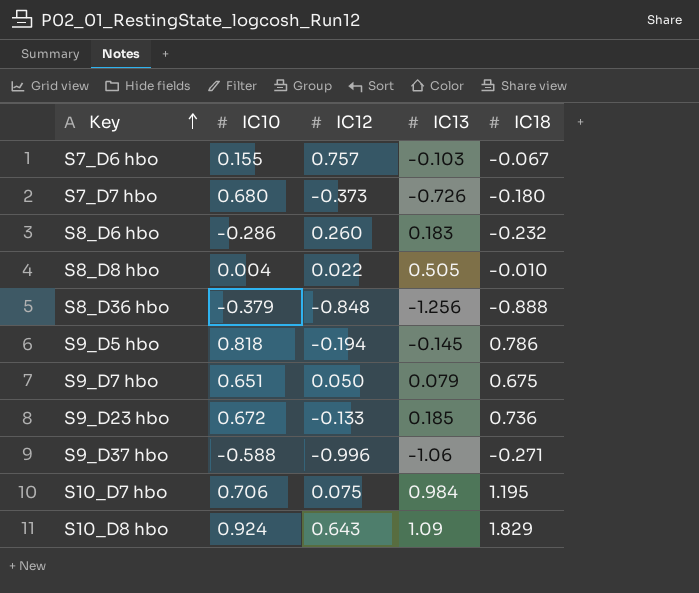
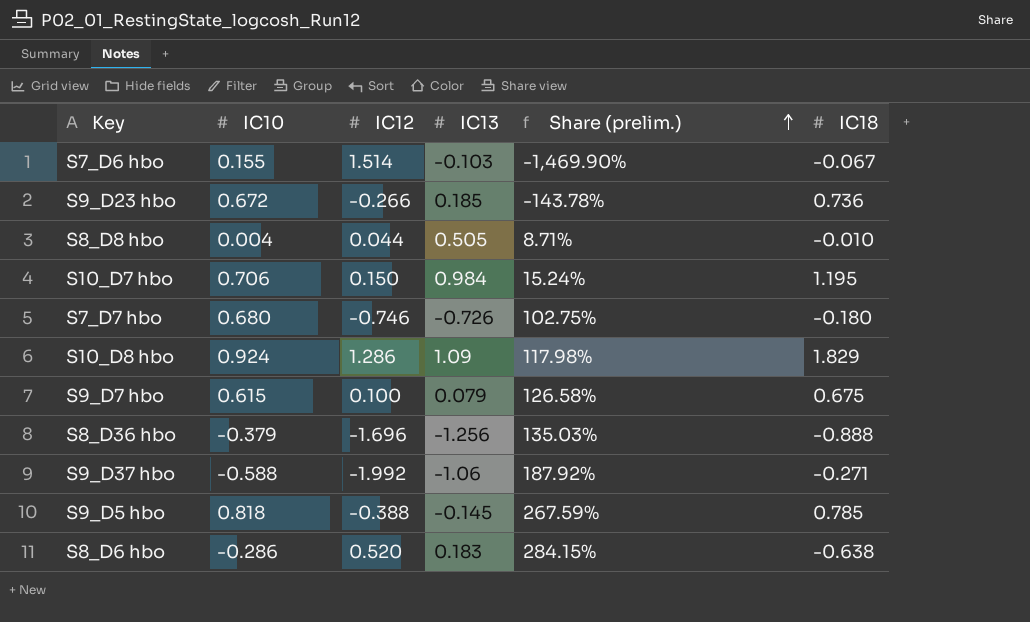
row order: Key ascending -> Share (prelim.) ascending
column Share (prelim.) | formula: none -> [IC12] / [IC13]
S7_D6 hbo | IC12: 0.757 -> 1.514
S9_D23 hbo | IC12: -0.133 -> -0.266
S8_D8 hbo | IC12: 0.022 -> 0.044
S10_D7 hbo | IC12: 0.075 -> 0.150
S7_D7 hbo | IC12: -0.373 -> -0.746
S10_D8 hbo | IC12: 0.643 -> 1.286
S9_D7 hbo | IC10: 0.651 -> 0.615
S9_D7 hbo | IC12: 0.050 -> 0.100
S8_D36 hbo | IC12: -0.848 -> -1.696
S9_D37 hbo | IC12: -0.996 -> -1.992
S9_D5 hbo | IC12: -0.194 -> -0.388
S9_D5 hbo | IC18: 0.786 -> 0.785
S8_D6 hbo | IC12: 0.260 -> 0.520
S8_D6 hbo | IC18: -0.232 -> -0.638

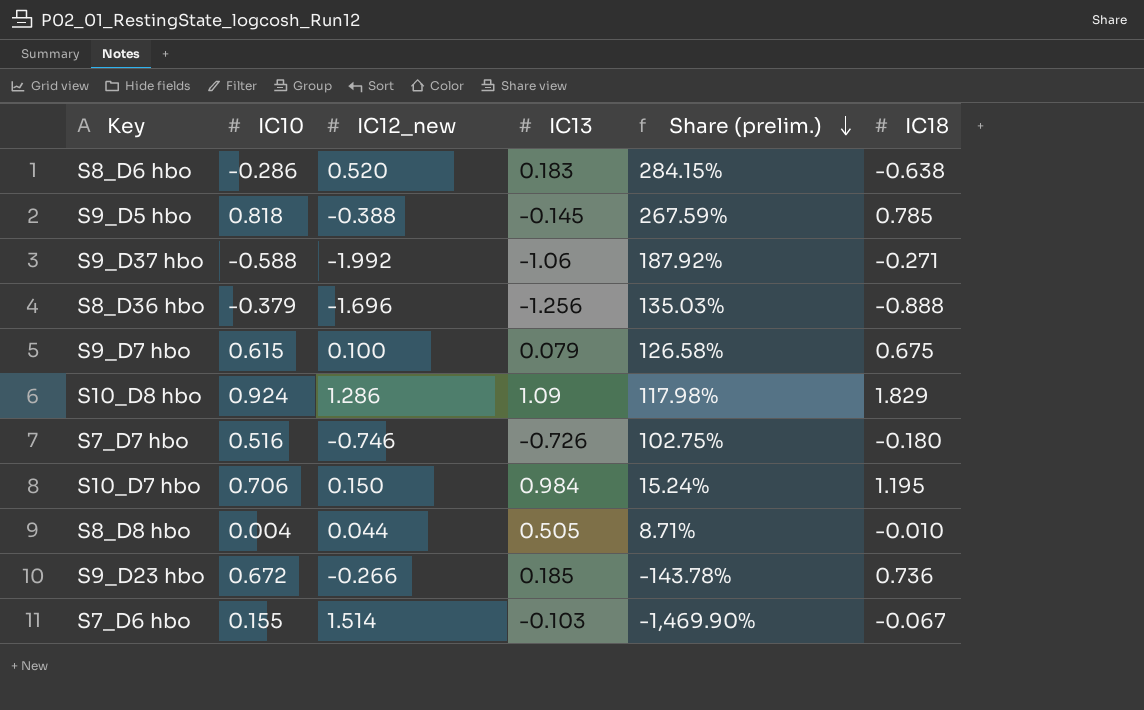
row order: Share (prelim.) ascending -> Share (prelim.) descending
column name: IC12 -> IC12_new
S7_D7 hbo | IC10: 0.680 -> 0.516

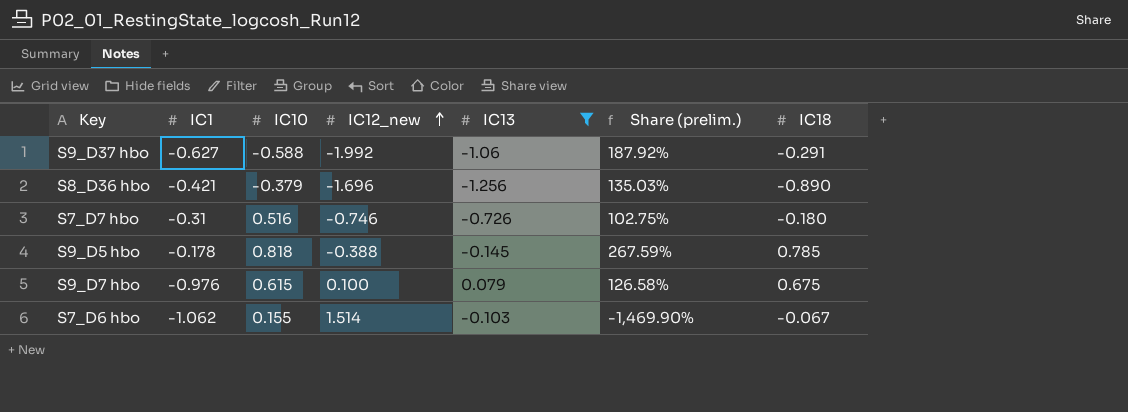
filter: none -> IC13 <= 0.079
row order: Share (prelim.) descending -> IC12_new ascending
column IC1 | position: none -> 2
S9_D37 hbo | IC18: -0.271 -> -0.291
S8_D36 hbo | IC18: -0.888 -> -0.890

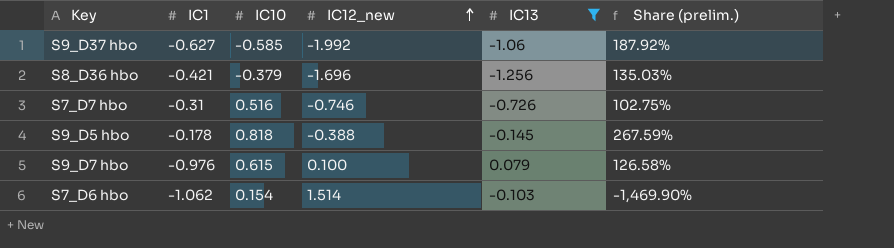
column IC18 | position: 7 -> none
S9_D37 hbo | IC10: -0.588 -> -0.585
S7_D6 hbo | IC10: 0.155 -> 0.154

